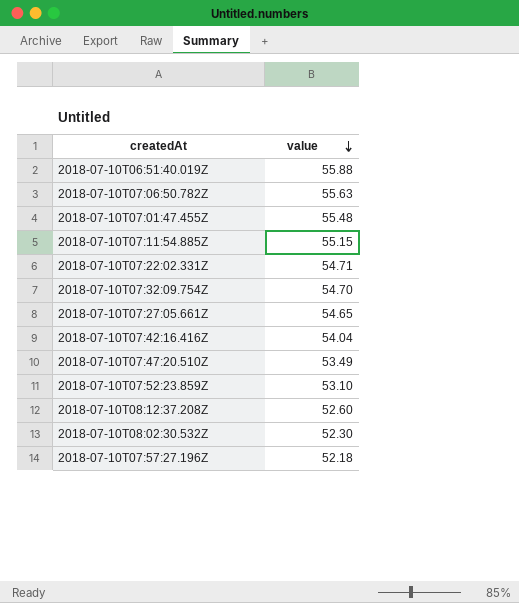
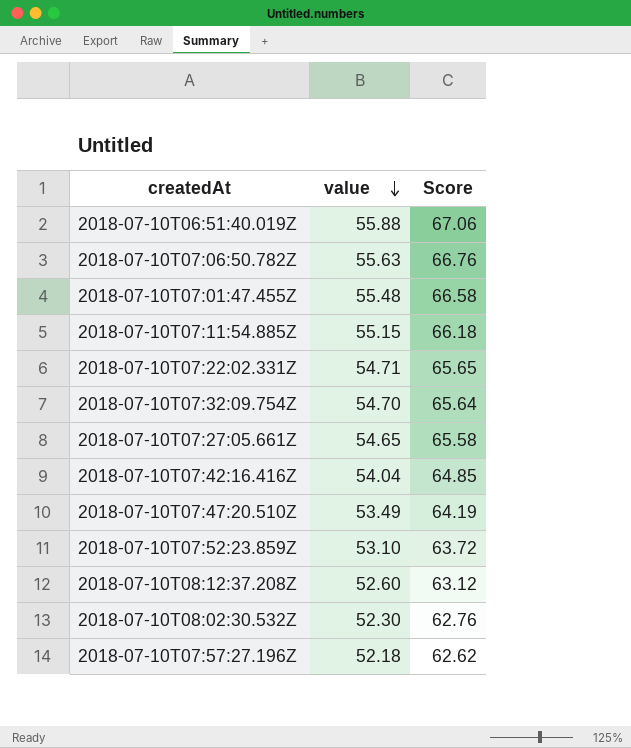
column Score | formula: none -> [value] * 1.2

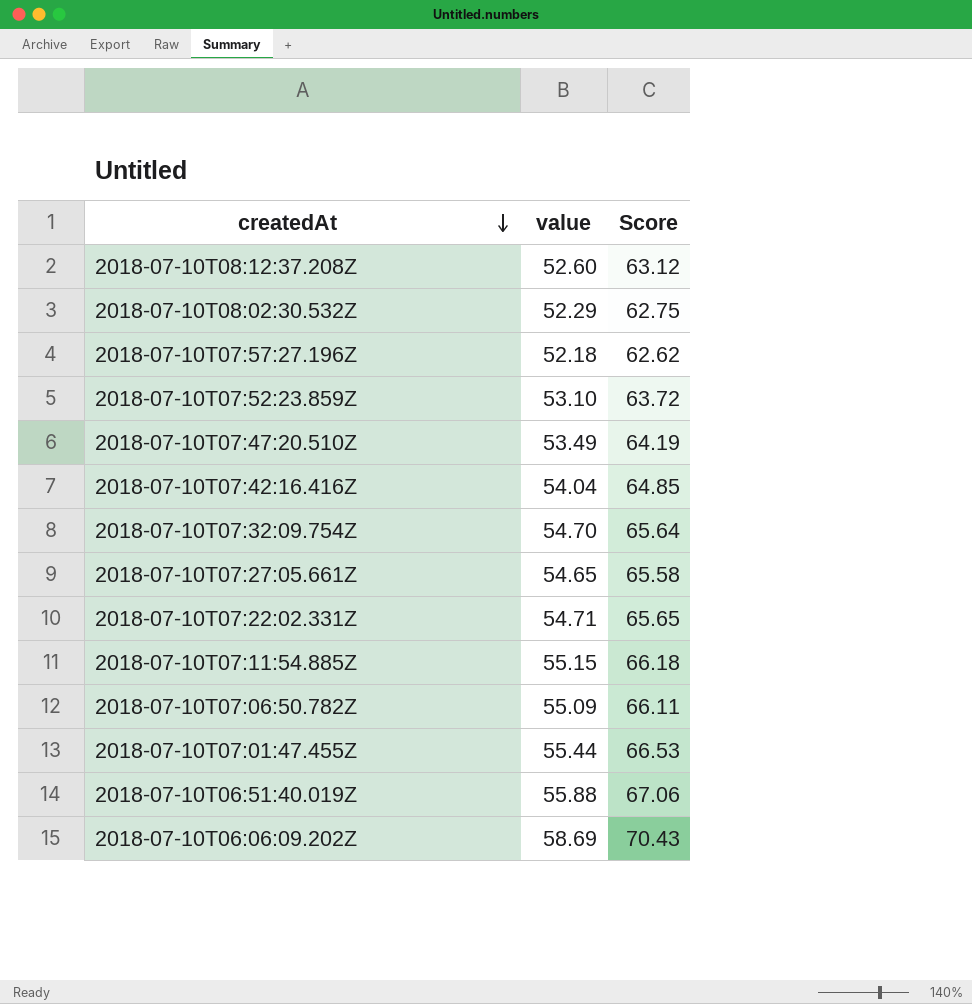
row order: value descending -> createdAt descending
2018-07-10T08:02:30.532Z | value: 52.30 -> 52.29
2018-07-10T08:02:30.532Z | Score: 62.76 -> 62.75
2018-07-10T07:06:50.782Z | value: 55.63 -> 55.09
2018-07-10T07:06:50.782Z | Score: 66.76 -> 66.11
2018-07-10T07:01:47.455Z | value: 55.48 -> 55.44
2018-07-10T07:01:47.455Z | Score: 66.58 -> 66.53
row 2018-07-10T06:06:09.202Z: none -> 58.69 | 70.43

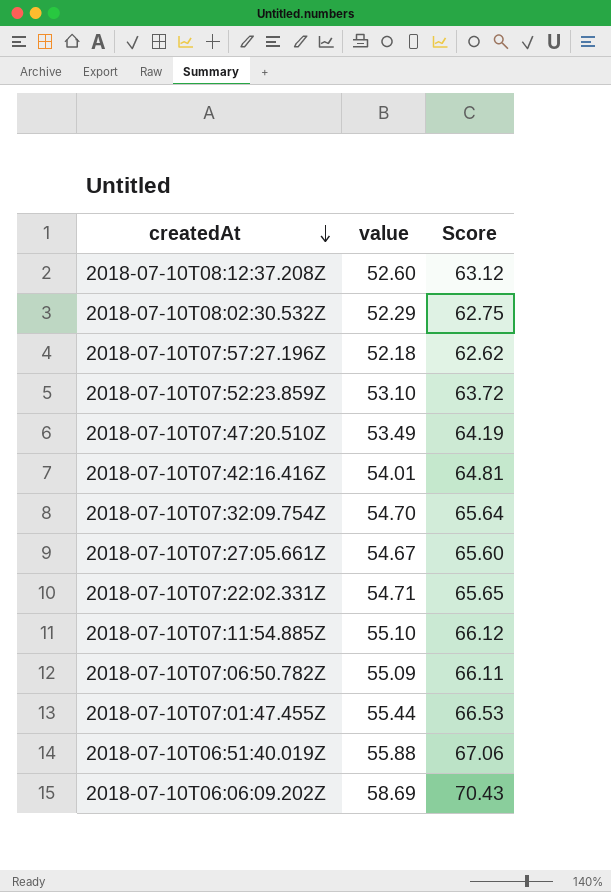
2018-07-10T07:42:16.416Z | value: 54.04 -> 54.01
2018-07-10T07:42:16.416Z | Score: 64.85 -> 64.81
2018-07-10T07:27:05.661Z | value: 54.65 -> 54.67
2018-07-10T07:27:05.661Z | Score: 65.58 -> 65.60
2018-07-10T07:11:54.885Z | value: 55.15 -> 55.10
2018-07-10T07:11:54.885Z | Score: 66.18 -> 66.12

